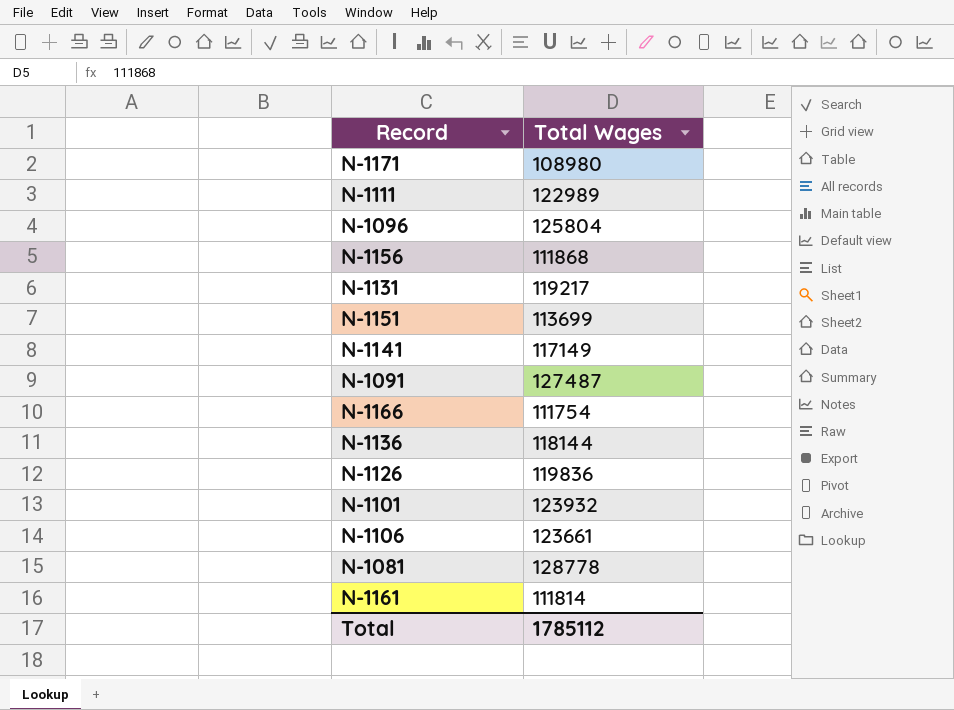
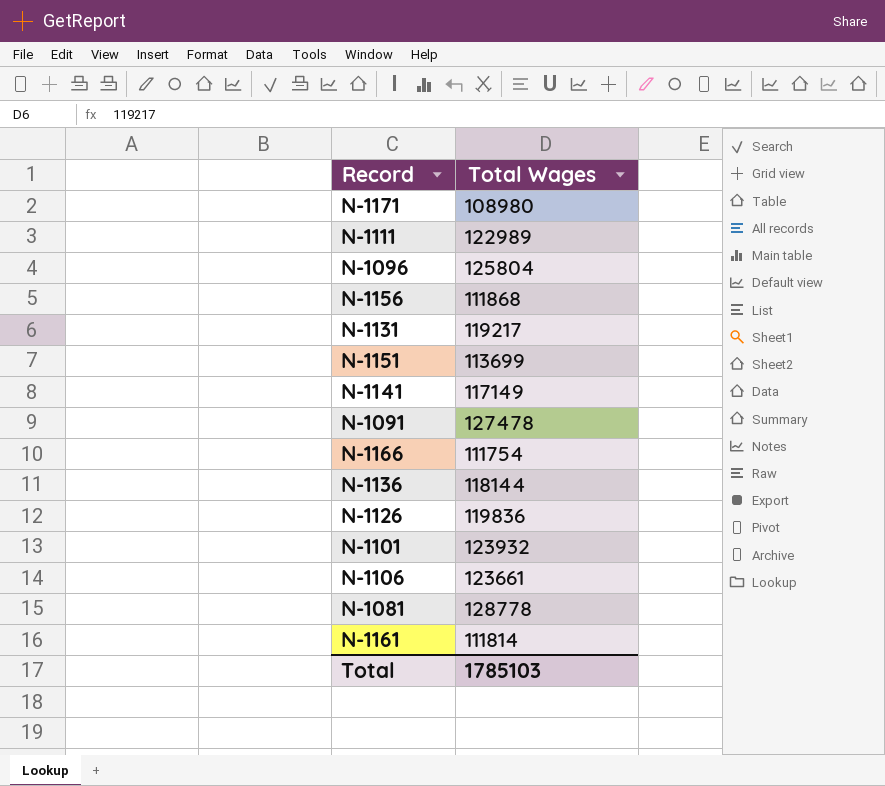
N-1091 | Total Wages: 127487 -> 127478
Total | Total Wages: 1785112 -> 1785103

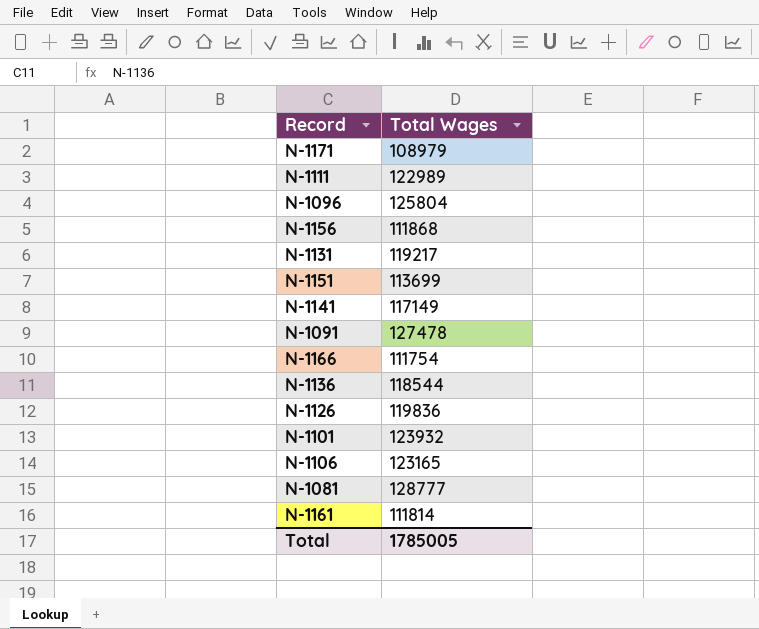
N-1171 | Total Wages: 108980 -> 108979
N-1136 | Total Wages: 118144 -> 118544
N-1106 | Total Wages: 123661 -> 123165
N-1081 | Total Wages: 128778 -> 128777
Total | Total Wages: 1785103 -> 1785005

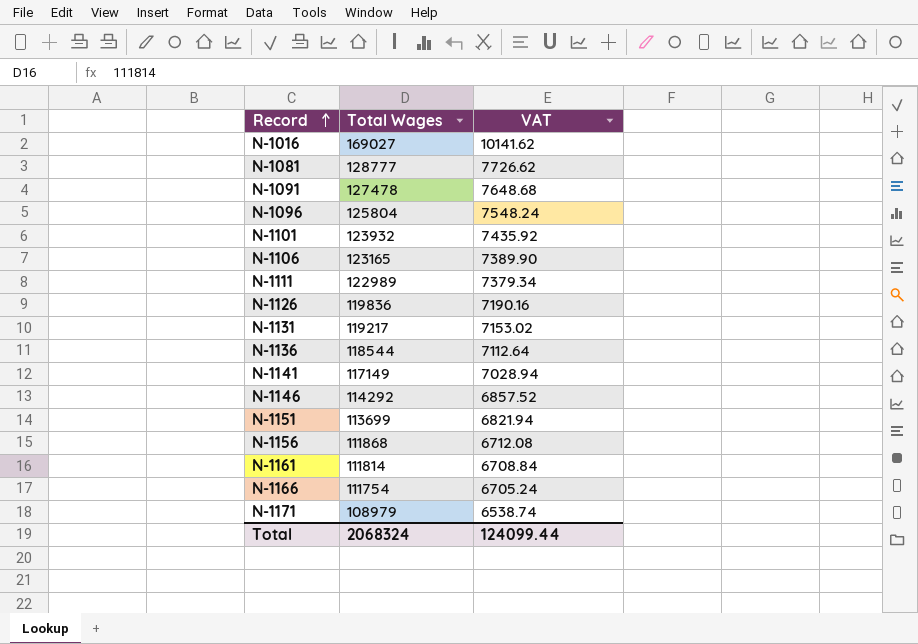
row order: none -> Record ascending
column VAT | formula: none -> [Total Wages] * 0.06
row N-1016: none -> 169027 | 10141.62
row N-1146: none -> 114292 | 6857.52
Total | Total Wages: 1785005 -> 2068324

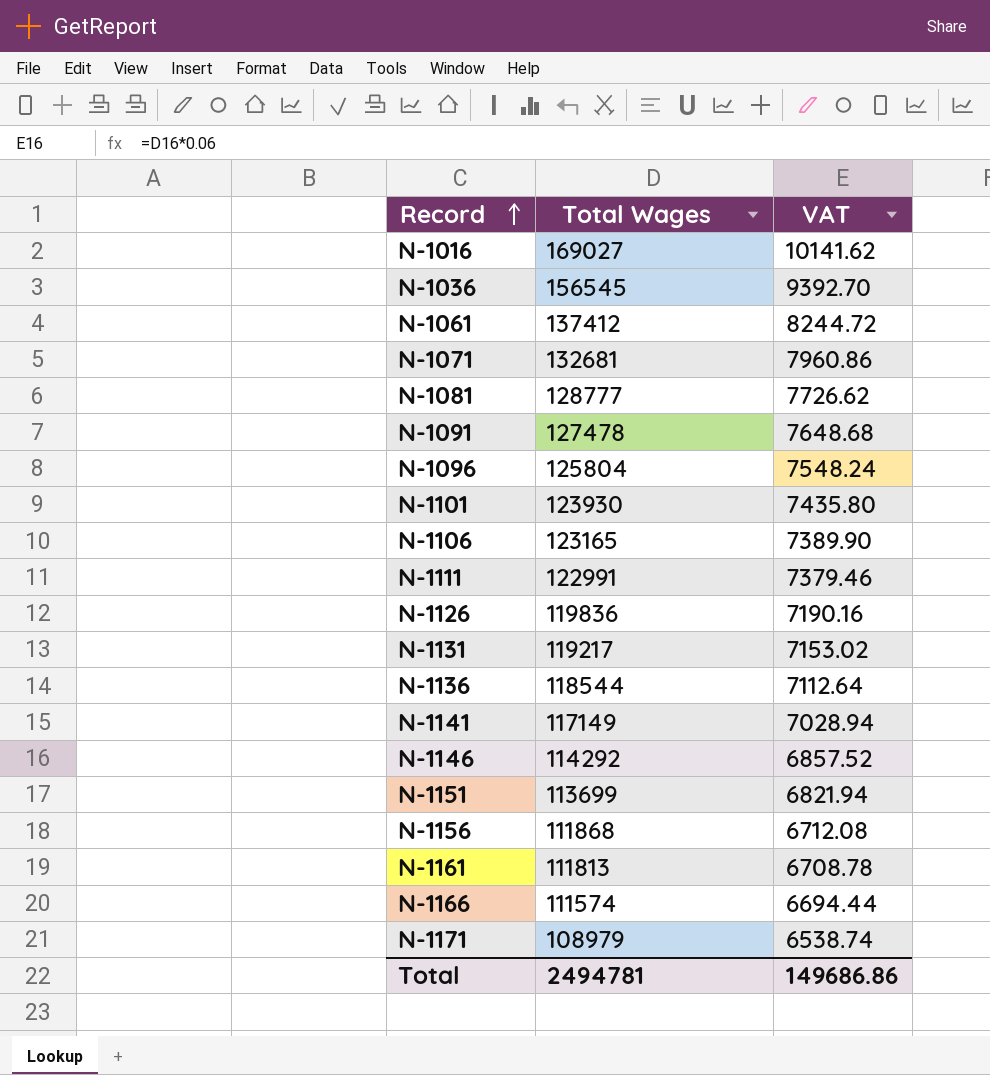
row N-1036: none -> 156545 | 9392.70
row N-1061: none -> 137412 | 8244.72
row N-1071: none -> 132681 | 7960.86
N-1101 | Total Wages: 123932 -> 123930
N-1101 | VAT: 7435.92 -> 7435.80
N-1111 | Total Wages: 122989 -> 122991
N-1111 | VAT: 7379.34 -> 7379.46
N-1161 | Total Wages: 111814 -> 111813
N-1161 | VAT: 6708.84 -> 6708.78
N-1166 | Total Wages: 111754 -> 111574
N-1166 | VAT: 6705.24 -> 6694.44
Total | Total Wages: 2068324 -> 2494781
Total | VAT: 124099.44 -> 149686.86

